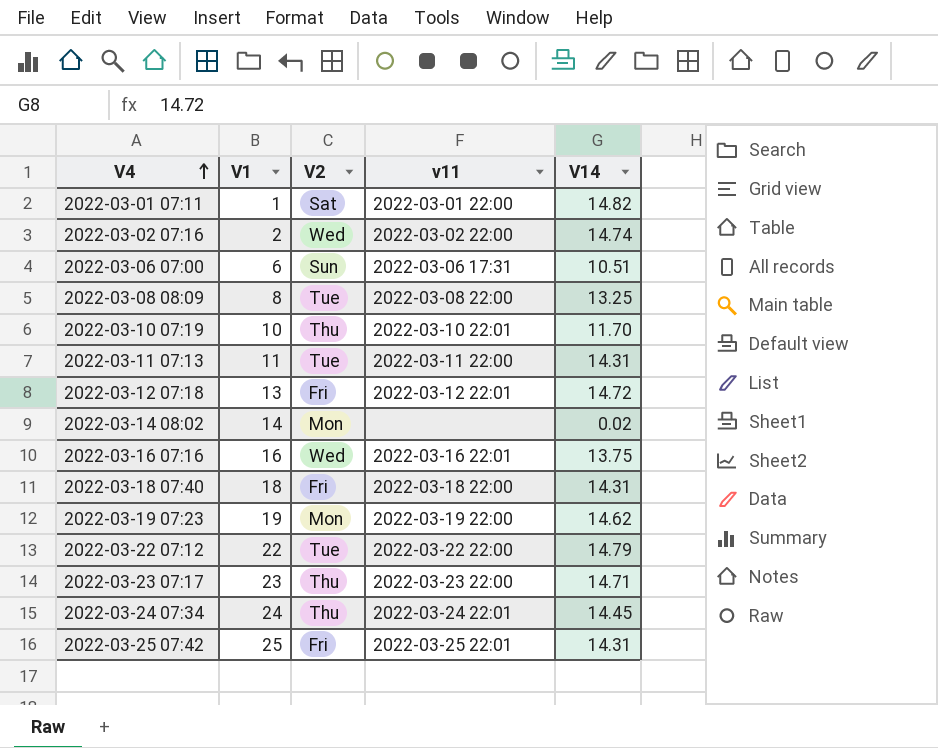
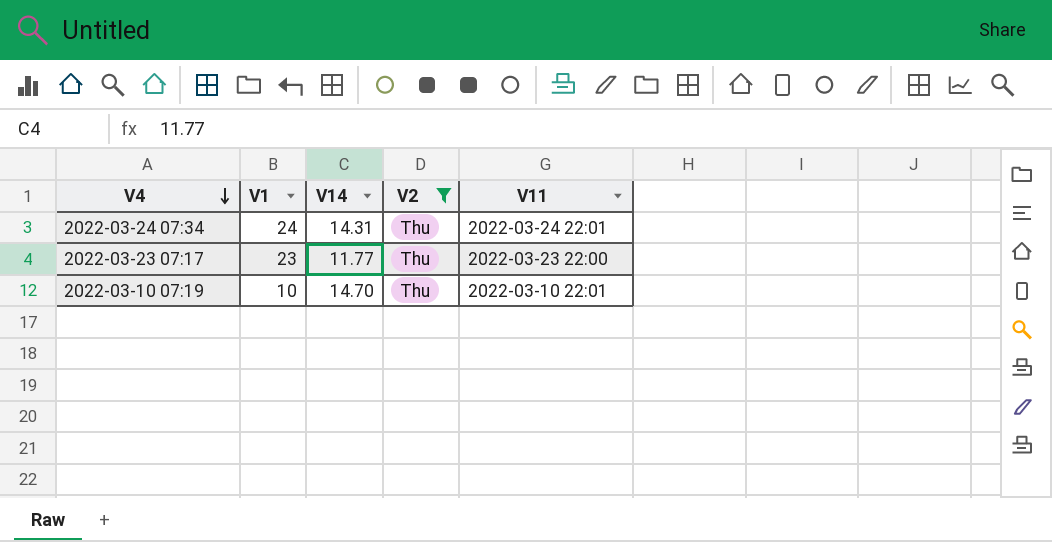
filter: none -> V2 = Thu
row order: V4 ascending -> V4 descending
column V14 | position: 5 -> 3
column name: v11 -> V11
2022-03-24 07:34 | V14: 14.45 -> 14.31
2022-03-23 07:17 | V14: 14.71 -> 11.77
2022-03-10 07:19 | V14: 11.70 -> 14.70

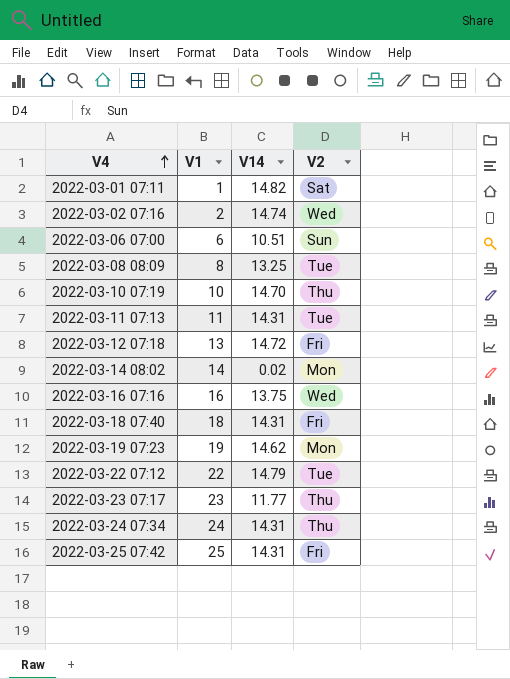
filter: V2 = Thu -> none
row order: V4 descending -> V4 ascending
column V11 | position: 5 -> none

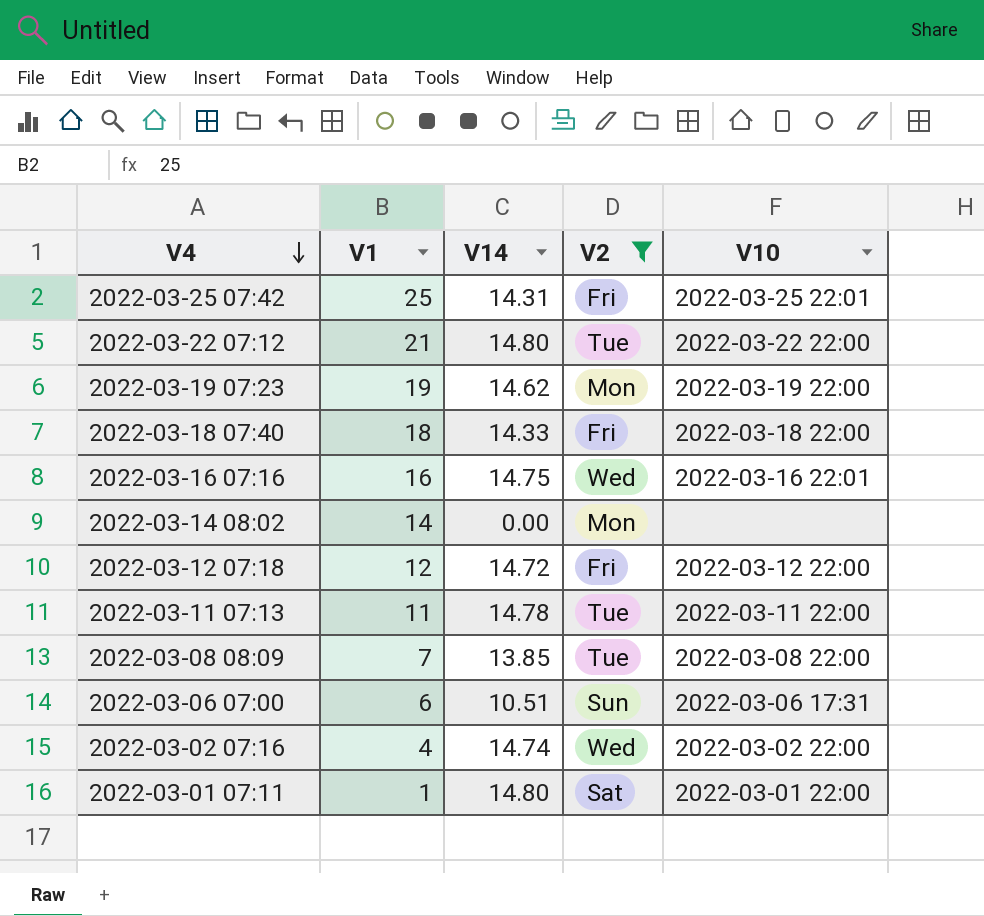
filter: none -> V2 != Thu
row order: V4 ascending -> V4 descending
column V10 | position: none -> 5
2022-03-22 07:12 | V1: 22 -> 21
2022-03-22 07:12 | V14: 14.79 -> 14.80
2022-03-18 07:40 | V14: 14.31 -> 14.33
2022-03-16 07:16 | V14: 13.75 -> 14.75
2022-03-14 08:02 | V14: 0.02 -> 0.00
2022-03-12 07:18 | V1: 13 -> 12
2022-03-11 07:13 | V14: 14.31 -> 14.78
2022-03-08 08:09 | V1: 8 -> 7
2022-03-08 08:09 | V14: 13.25 -> 13.85
2022-03-02 07:16 | V1: 2 -> 4
2022-03-01 07:11 | V14: 14.82 -> 14.80

